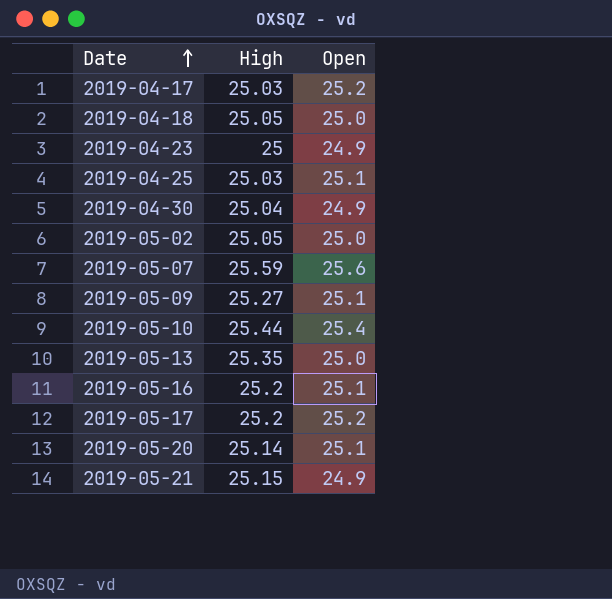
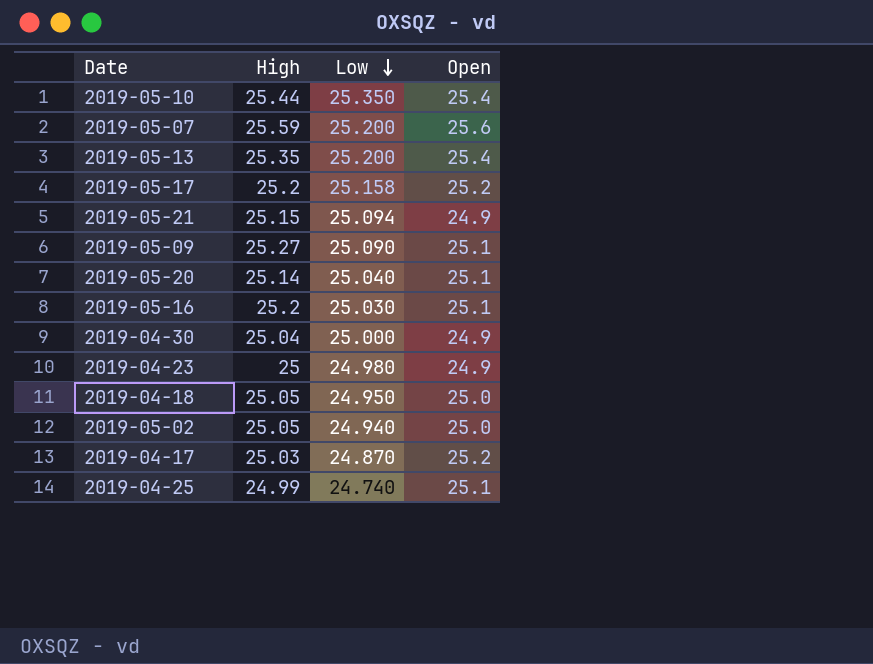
row order: Date ascending -> Low descending
column Low | position: none -> 3
2019-05-13 | Open: 25.0 -> 25.4
2019-04-25 | High: 25.03 -> 24.99

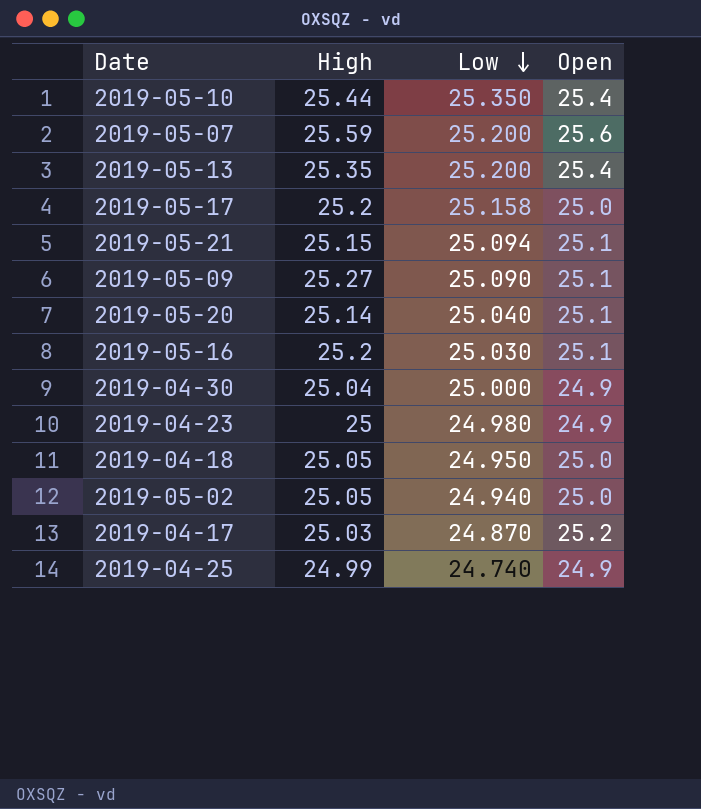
2019-05-17 | Open: 25.2 -> 25.0
2019-05-21 | Open: 24.9 -> 25.1
2019-04-25 | Open: 25.1 -> 24.9

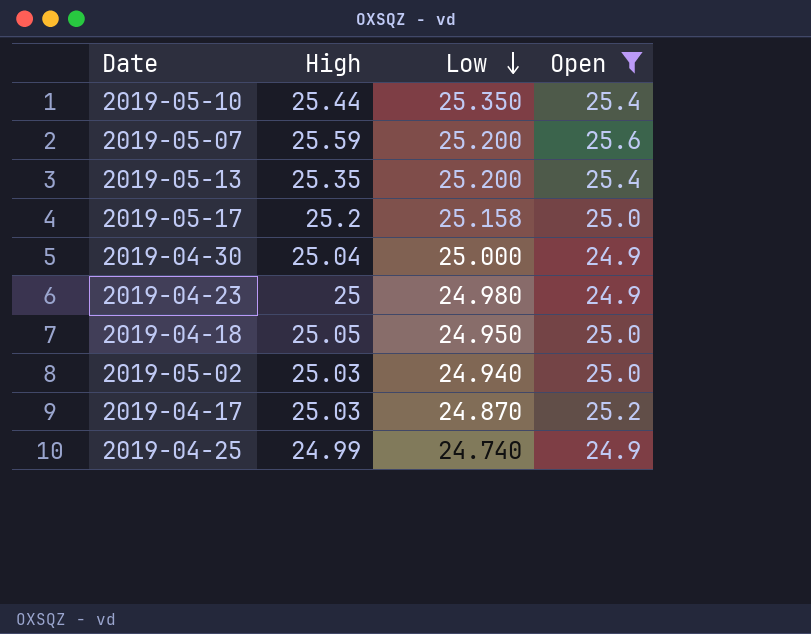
filter: none -> Open != 25.1
2019-05-02 | High: 25.05 -> 25.03

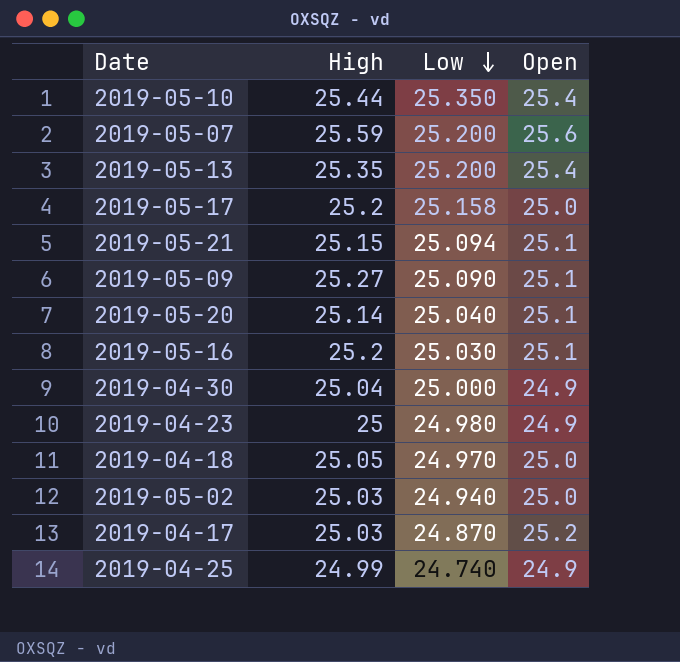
filter: Open != 25.1 -> none
2019-04-18 | Low: 24.950 -> 24.970

